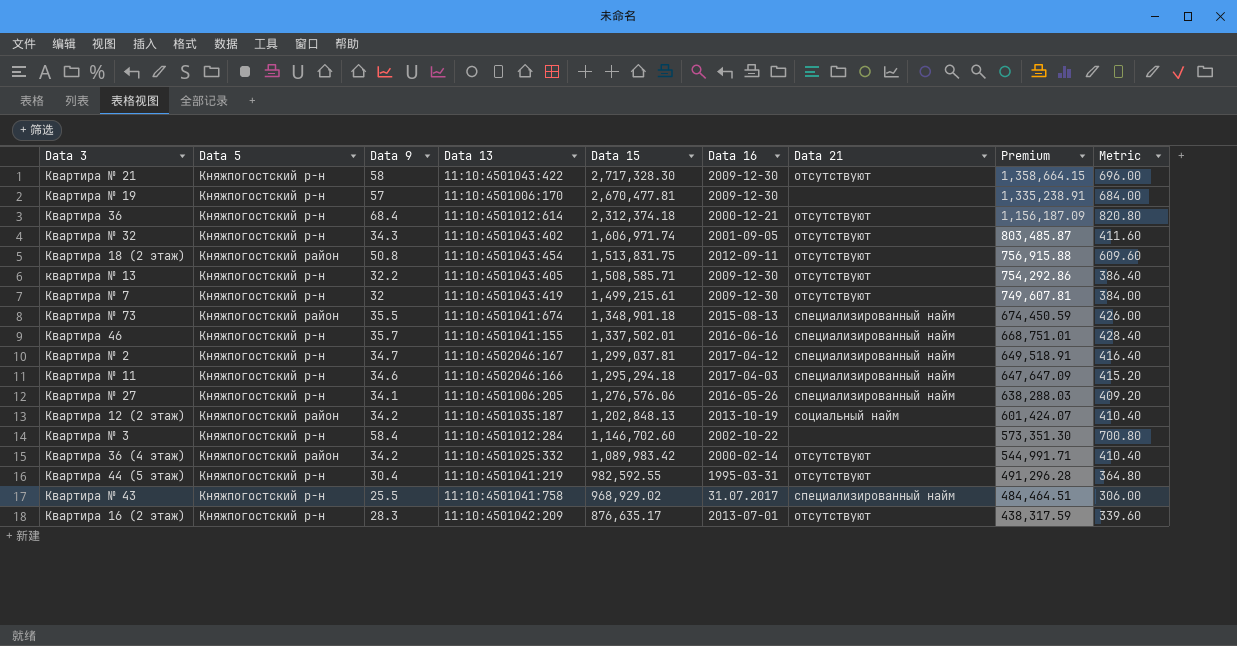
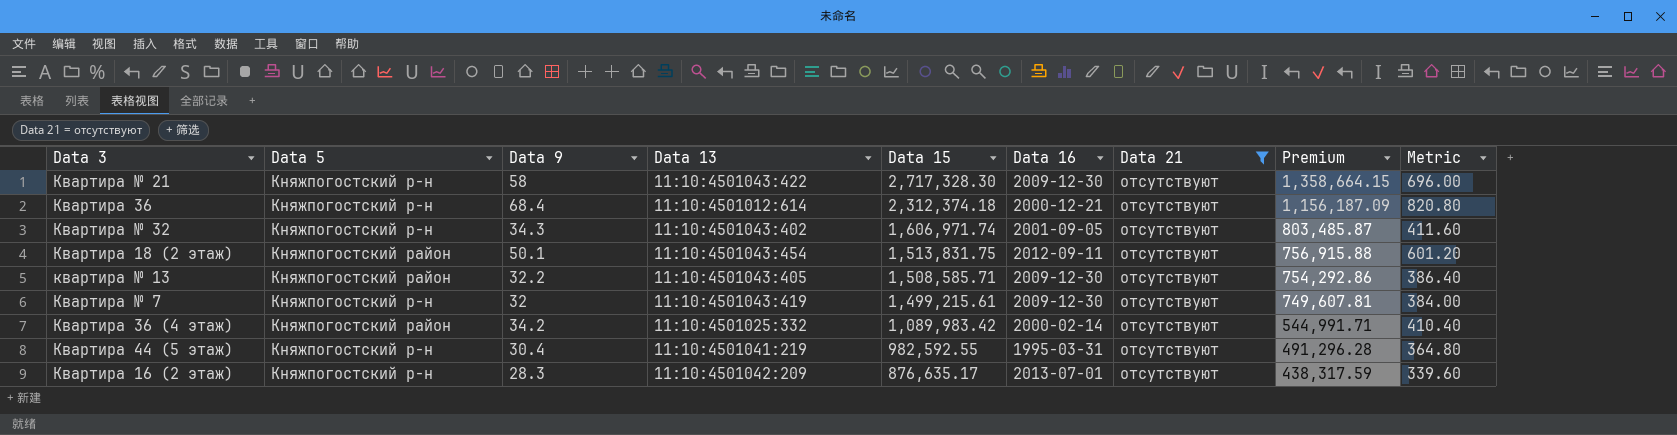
filter: none -> Data 21 = отсутствуют
Квартира 18 (2 этаж) | Data 9: 50.8 -> 50.1
Квартира 18 (2 этаж) | Metric: 609.60 -> 601.20
квартира № 13 | Data 5: Княжпогостский р-н -> Княжпогостский район

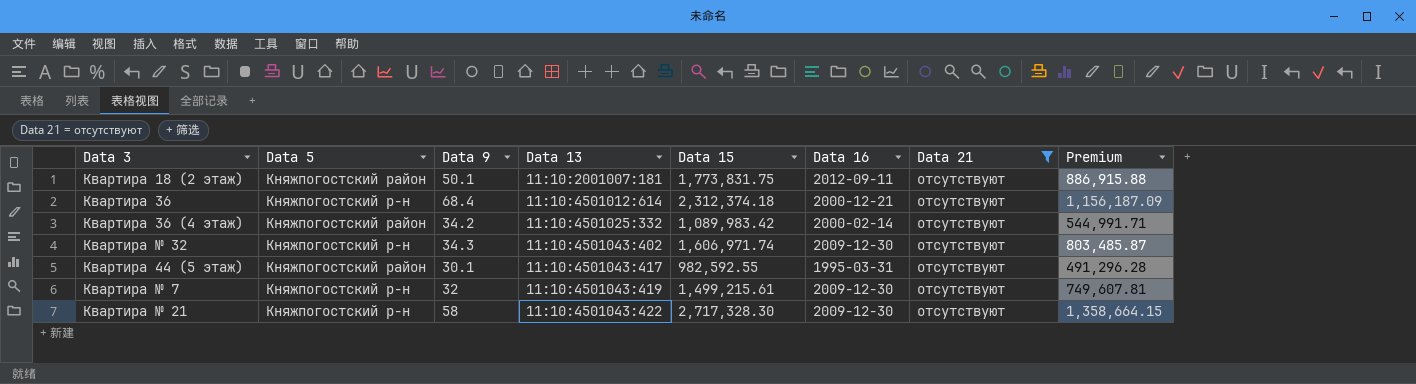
row order: Data 15 descending -> Data 13 ascending
column Metric | formula: [Data 9] * 12 -> none
row квартира № 13: Княжпогостский район | 32.2 | 11:10:4501043:405 | 1,508,585.71 | 2009-12-30 | отсутствуют | 754,292.86 | 386.40 -> none
row Квартира 16 (2 этаж): Княжпогостский р-н | 28.3 | 11:10:4501042:209 | 876,635.17 | 2013-07-01 | отсутствуют | 438,317.59 | 339.60 -> none
Квартира 18 (2 этаж) | Data 13: 11:10:4501043:454 -> 11:10:2001007:181
Квартира 18 (2 этаж) | Data 15: 1,513,831.75 -> 1,773,831.75
Квартира 18 (2 этаж) | Premium: 756,915.88 -> 886,915.88
Квартира № 32 | Data 16: 2001-09-05 -> 2009-12-30
Квартира 44 (5 этаж) | Data 5: Княжпогостский р-н -> Княжпогостский район
Квартира 44 (5 этаж) | Data 9: 30.4 -> 30.1
Квартира 44 (5 этаж) | Data 13: 11:10:4501041:219 -> 11:10:4501043:417

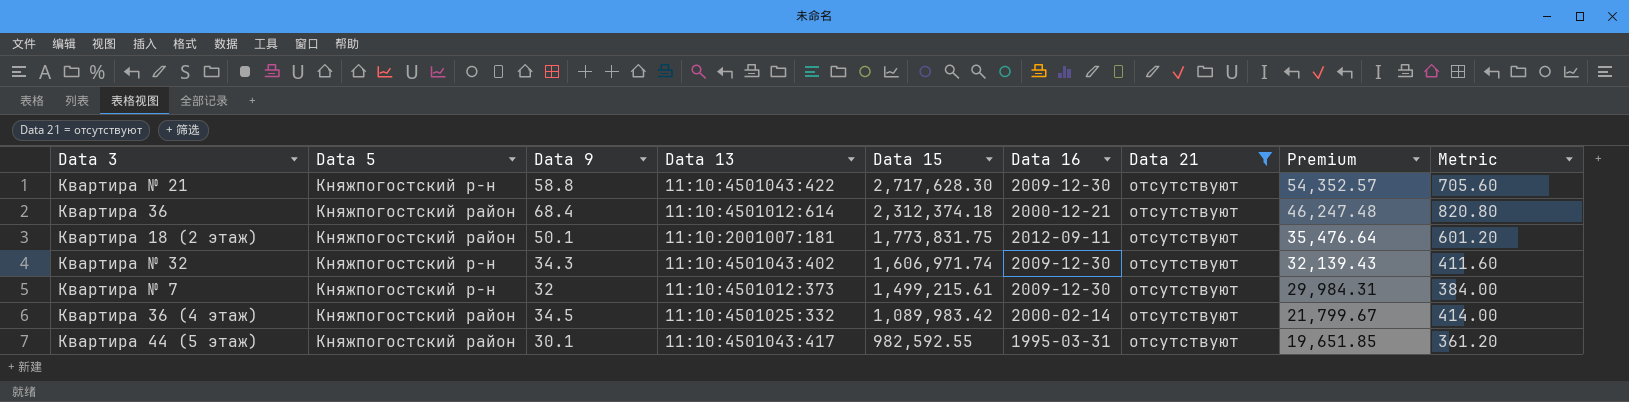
row order: Data 13 ascending -> Data 15 descending
column Premium | formula: [Data 15] * 0.5 -> [Data 15] * 0.02
column Metric | formula: none -> [Data 9] * 12
Квартира № 21 | Data 9: 58 -> 58.8
Квартира № 21 | Data 15: 2,717,328.30 -> 2,717,628.30
Квартира 36 | Data 5: Княжпогостский р-н -> Княжпогостский район
Квартира № 7 | Data 13: 11:10:4501043:419 -> 11:10:4501012:373
Квартира 36 (4 этаж) | Data 9: 34.2 -> 34.5

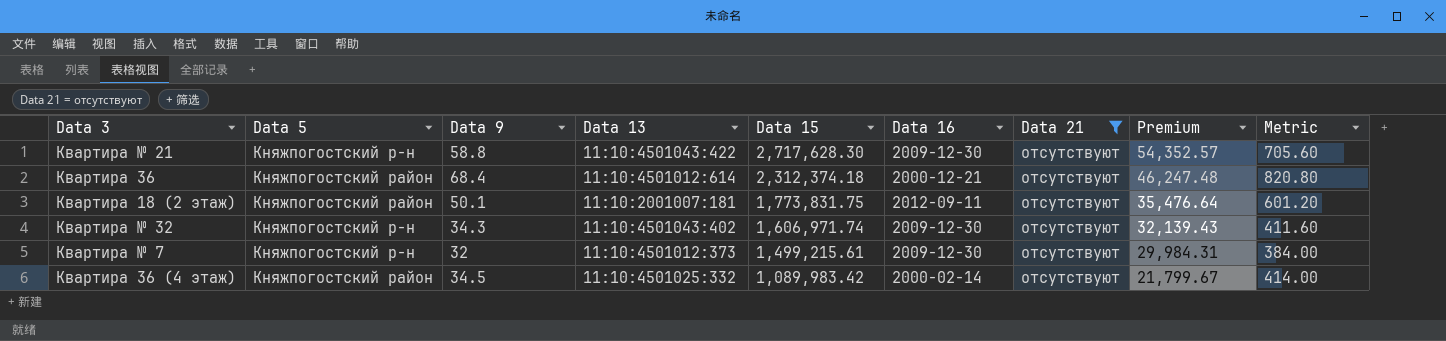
row Квартира 44 (5 этаж): Княжпогостский район | 30.1 | 11:10:4501043:417 | 982,592.55 | 1995-03-31 | отсутствуют | 19,651.85 | 361.20 -> none

